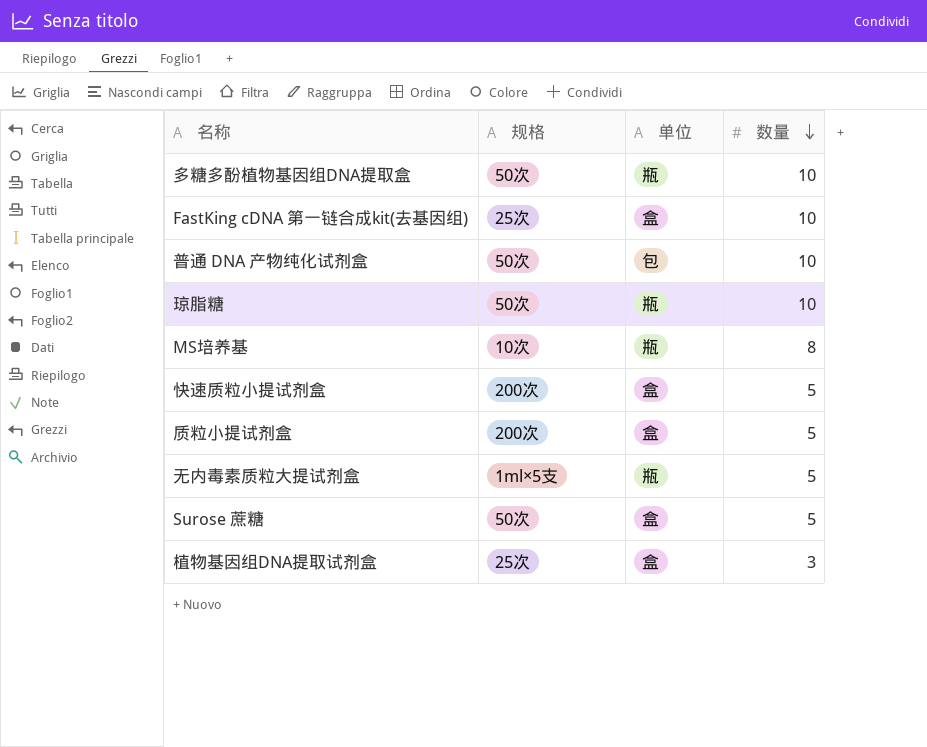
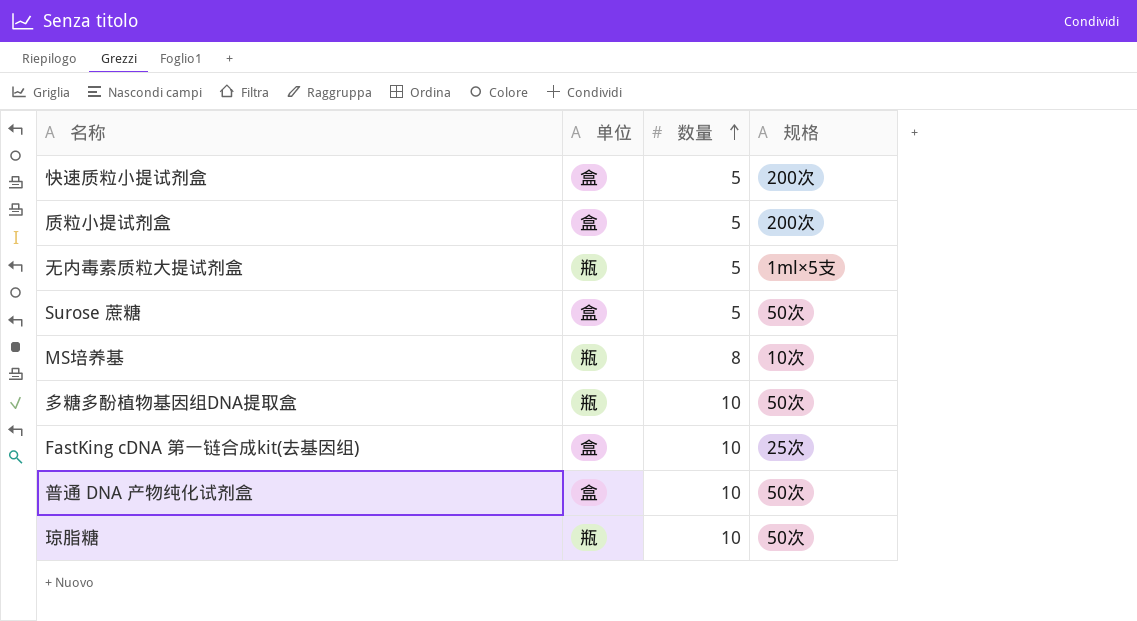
row order: 数量 descending -> 数量 ascending
column 规格 | position: 2 -> 4
row 植物基因组DNA提取试剂盒: 25次 | 盒 | 3 -> none
普通 DNA 产物纯化试剂盒 | 单位: 包 -> 盒

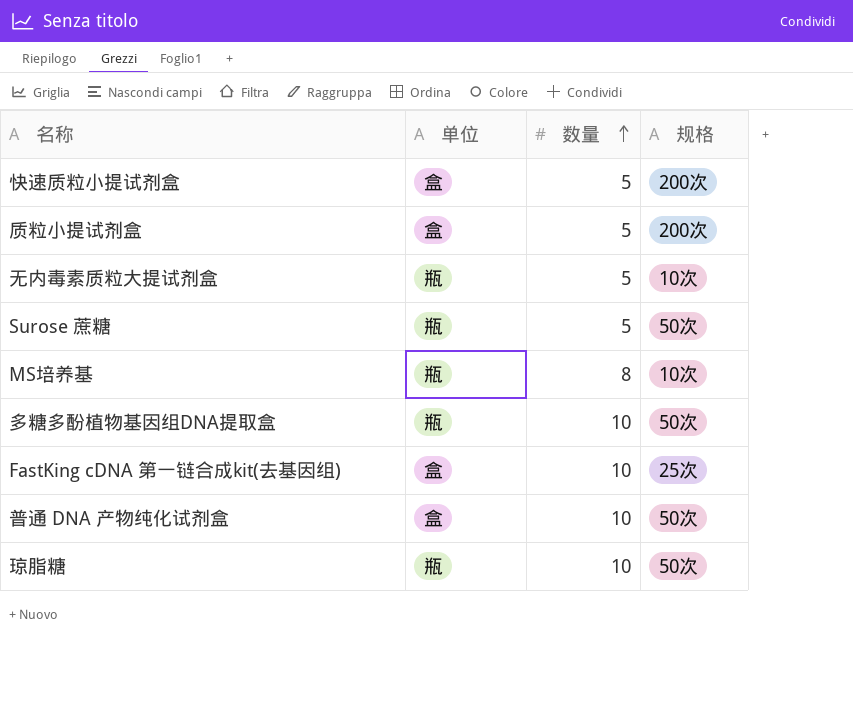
无内毒素质粒大提试剂盒 | 规格: 1ml×5支 -> 10次
Surose 蔗糖 | 单位: 盒 -> 瓶

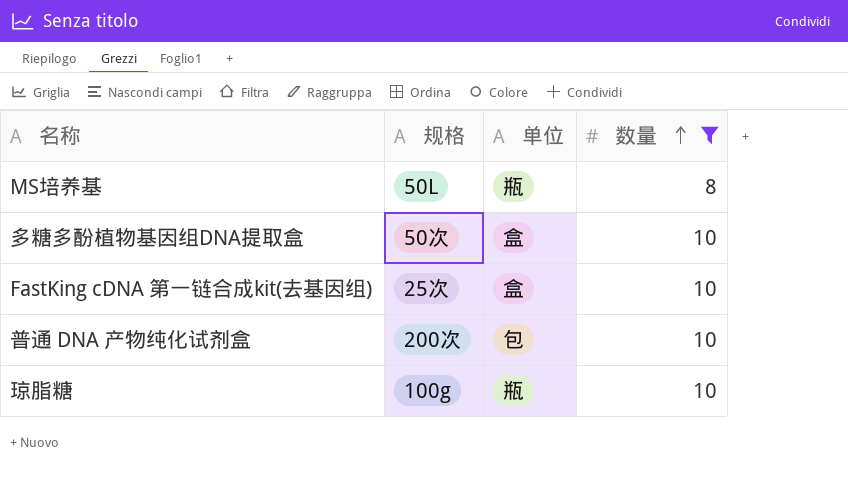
filter: none -> 数量 != 5
column 规格 | position: 4 -> 2
MS培养基 | 规格: 10次 -> 50L
多糖多酚植物基因组DNA提取盒 | 单位: 瓶 -> 盒
普通 DNA 产物纯化试剂盒 | 规格: 50次 -> 200次
普通 DNA 产物纯化试剂盒 | 单位: 盒 -> 包
琼脂糖 | 规格: 50次 -> 100g

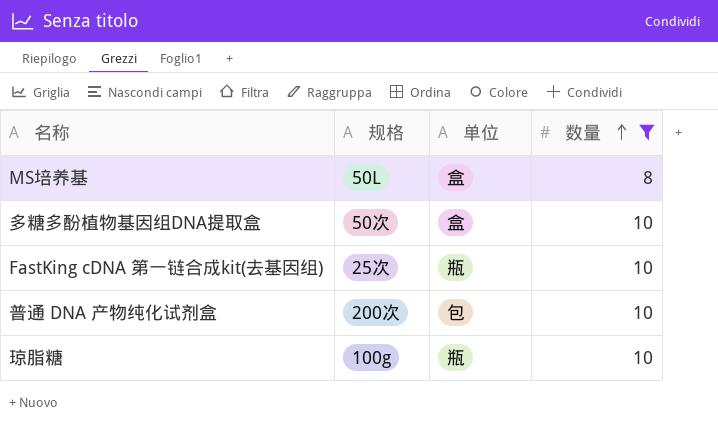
MS培养基 | 单位: 瓶 -> 盒
FastKing cDNA 第一链合成kit(去基因组) | 单位: 盒 -> 瓶

